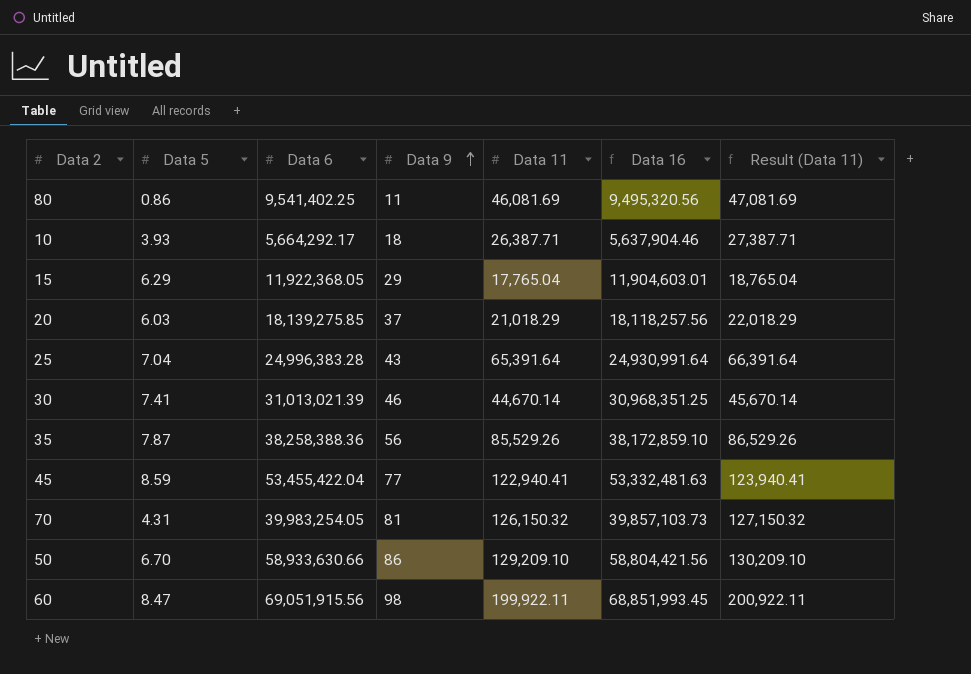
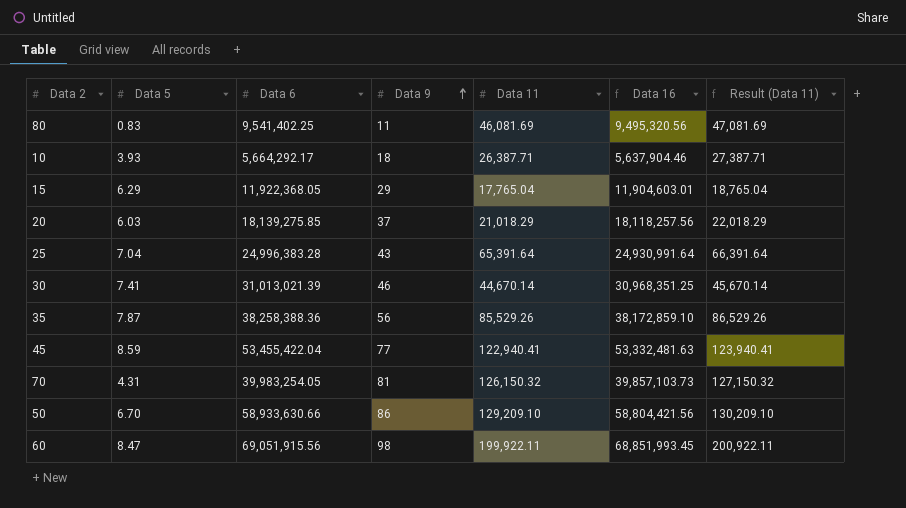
80 | Data 5: 0.86 -> 0.83

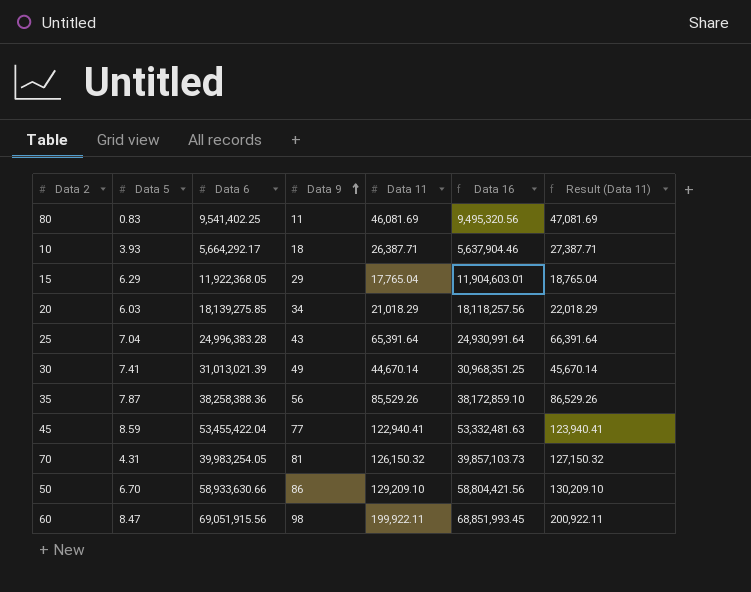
20 | Data 9: 37 -> 34
30 | Data 9: 46 -> 49

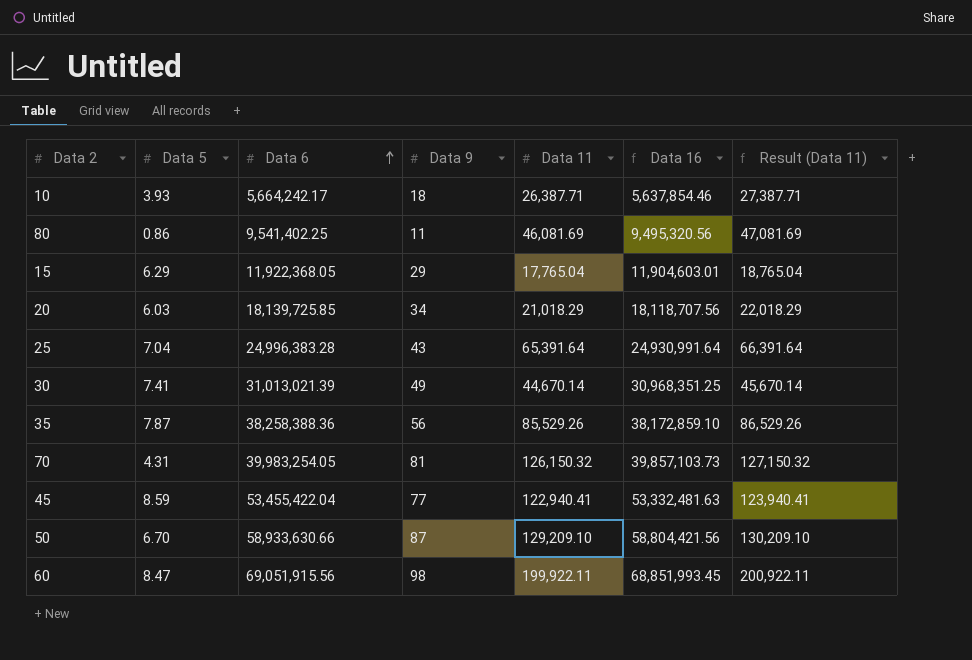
row order: Data 9 ascending -> Data 6 ascending
10 | Data 6: 5,664,292.17 -> 5,664,242.17
10 | Data 16: 5,637,904.46 -> 5,637,854.46
80 | Data 5: 0.83 -> 0.86
20 | Data 6: 18,139,275.85 -> 18,139,725.85
20 | Data 16: 18,118,257.56 -> 18,118,707.56
50 | Data 9: 86 -> 87

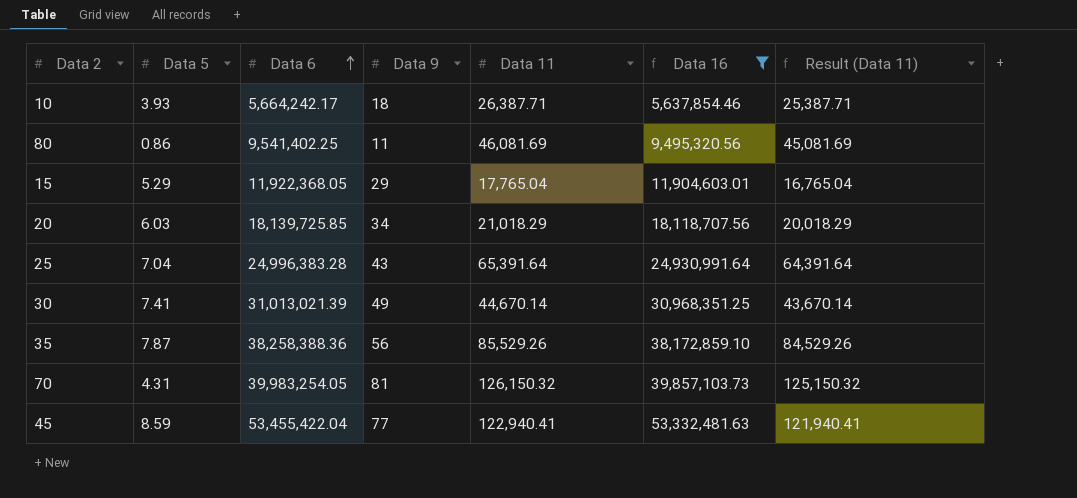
filter: none -> Data 16 <= 53,332,481.63
column Result (Data 11) | formula: [Data 11] + 1000 -> [Data 11] - 1000
15 | Data 5: 6.29 -> 5.29

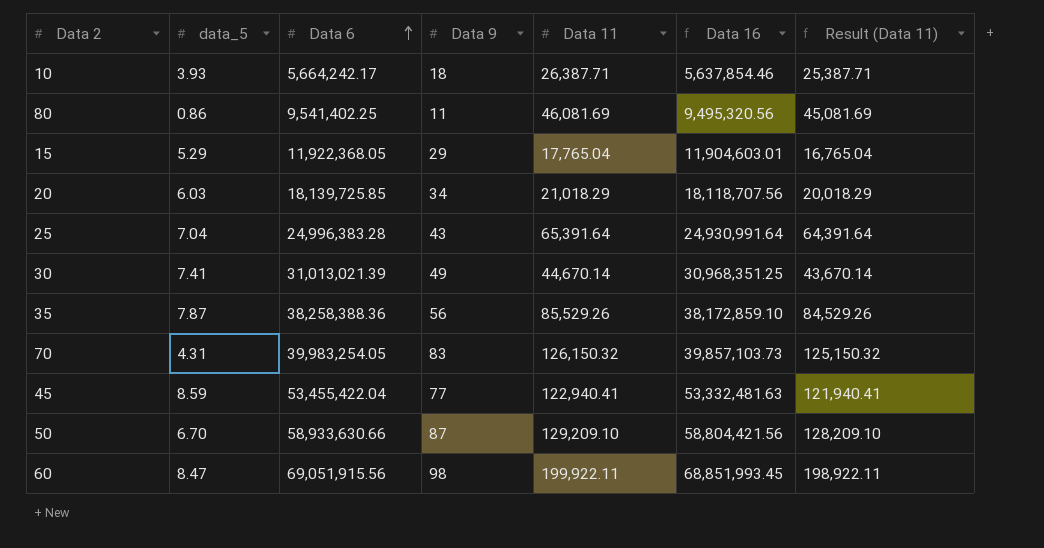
filter: Data 16 <= 53,332,481.63 -> none
column name: Data 5 -> data_5
70 | Data 9: 81 -> 83

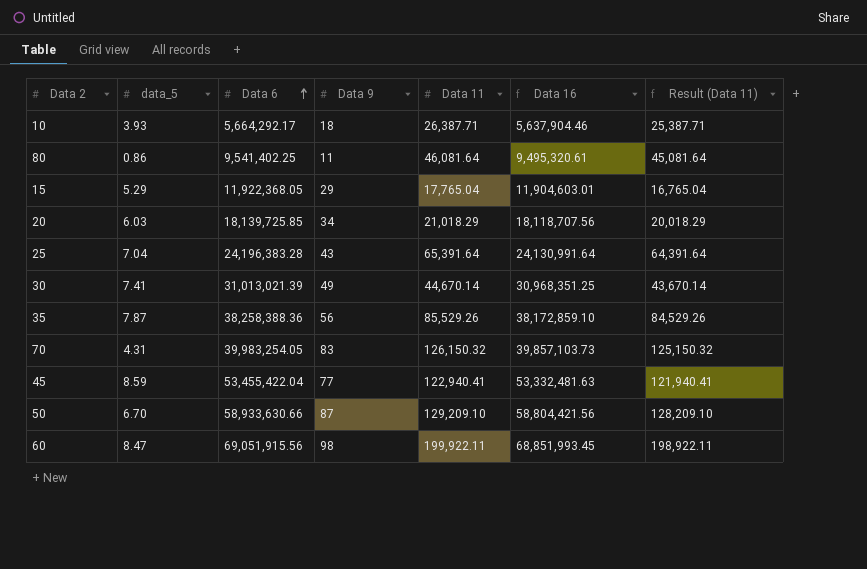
10 | Data 6: 5,664,242.17 -> 5,664,292.17
10 | Data 16: 5,637,854.46 -> 5,637,904.46
80 | Data 11: 46,081.69 -> 46,081.64
80 | Data 16: 9,495,320.56 -> 9,495,320.61
80 | Result (Data 11): 45,081.69 -> 45,081.64
25 | Data 6: 24,996,383.28 -> 24,196,383.28
25 | Data 16: 24,930,991.64 -> 24,130,991.64

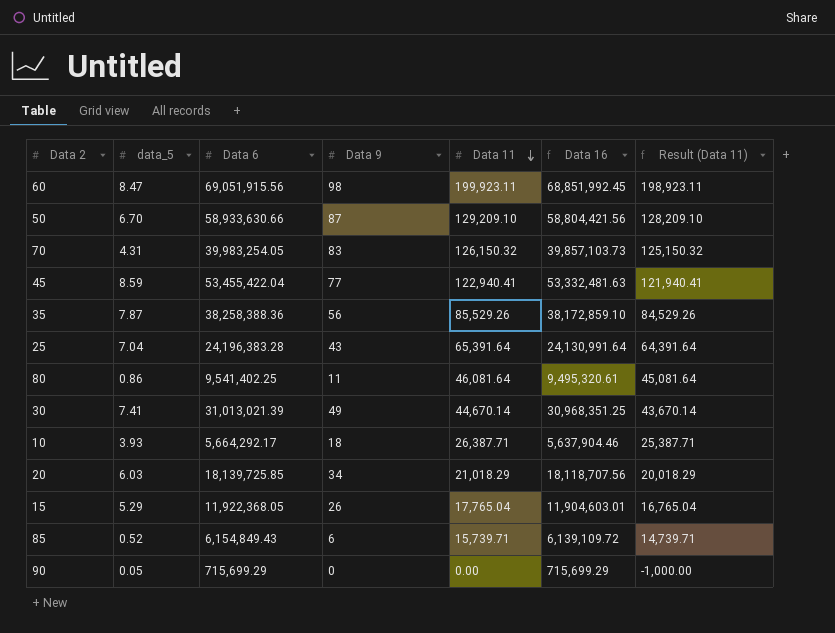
row order: Data 6 ascending -> Data 11 descending
60 | Data 11: 199,922.11 -> 199,923.11
60 | Data 16: 68,851,993.45 -> 68,851,992.45
60 | Result (Data 11): 198,922.11 -> 198,923.11
15 | Data 9: 29 -> 26
row 85: none -> 0.52 | 6,154,849.43 | 6 | 15,739.71 | 6,139,109.72 | 14,739.71
row 90: none -> 0.05 | 715,699.29 | 0 | 0.00 | 715,699.29 | -1,000.00

